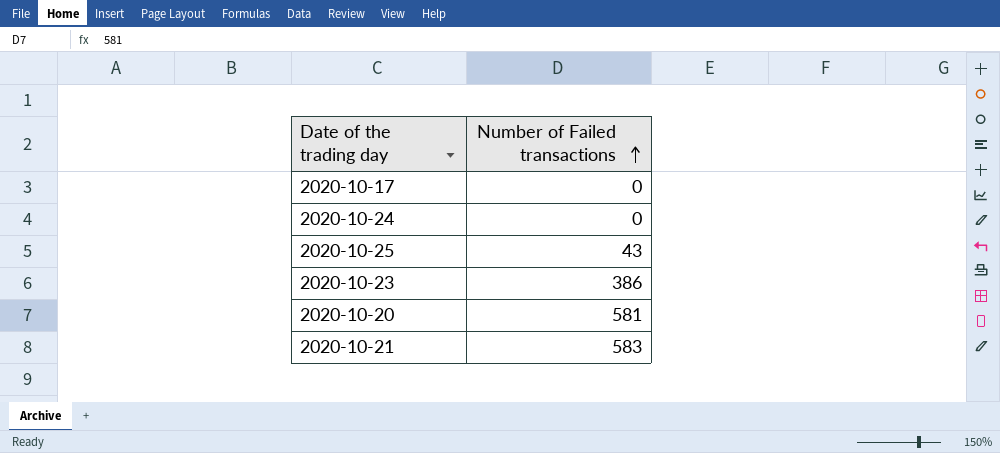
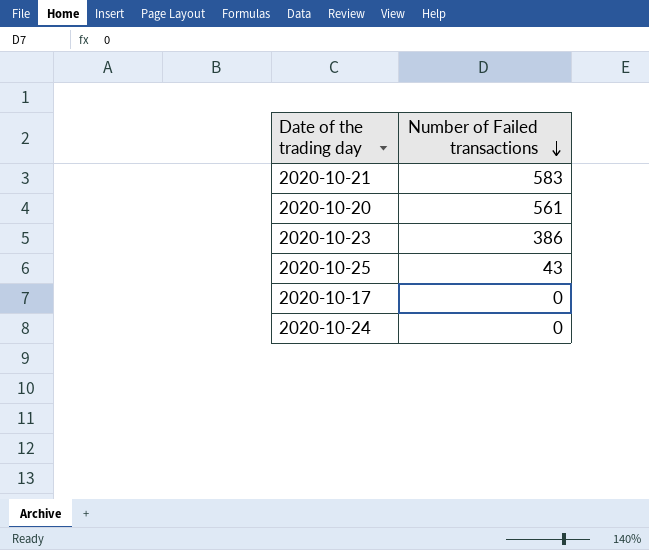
row order: Number of Failed transactions ascending -> Number of Failed transactions descending
2020-10-20 | Number of Failed transactions: 581 -> 561

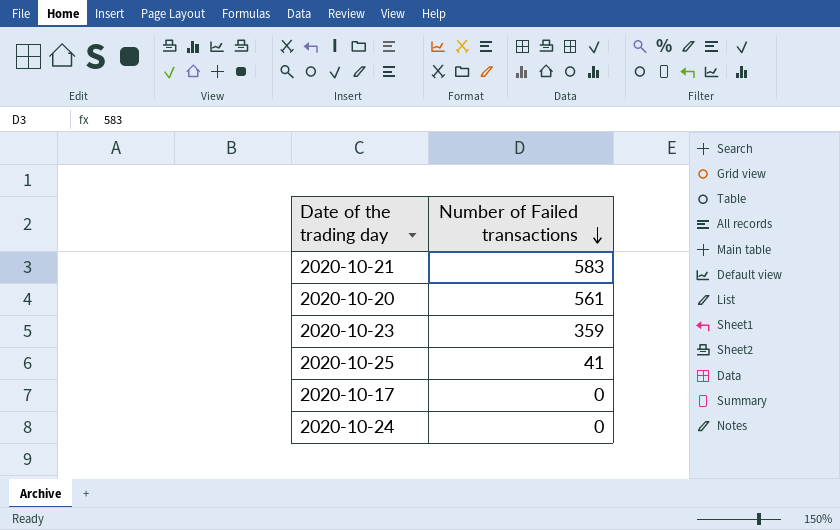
2020-10-23 | Number of Failed transactions: 386 -> 359
2020-10-25 | Number of Failed transactions: 43 -> 41

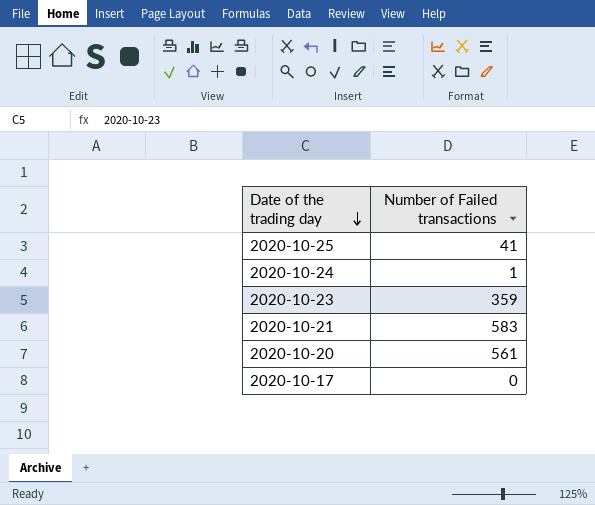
row order: Number of Failed transactions descending -> Date of the trading day descending
2020-10-24 | Number of Failed transactions: 0 -> 1

